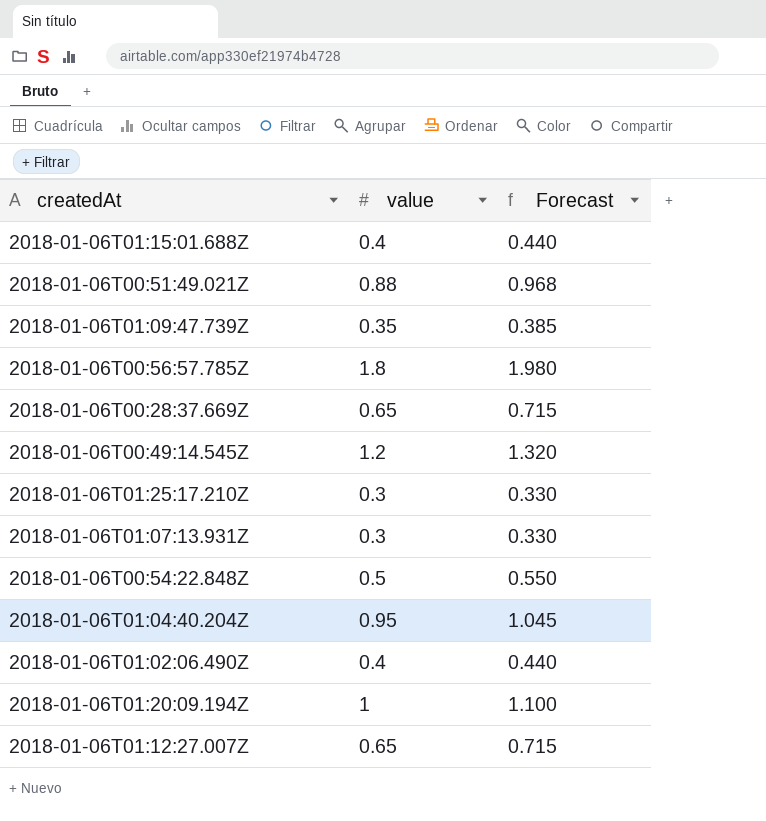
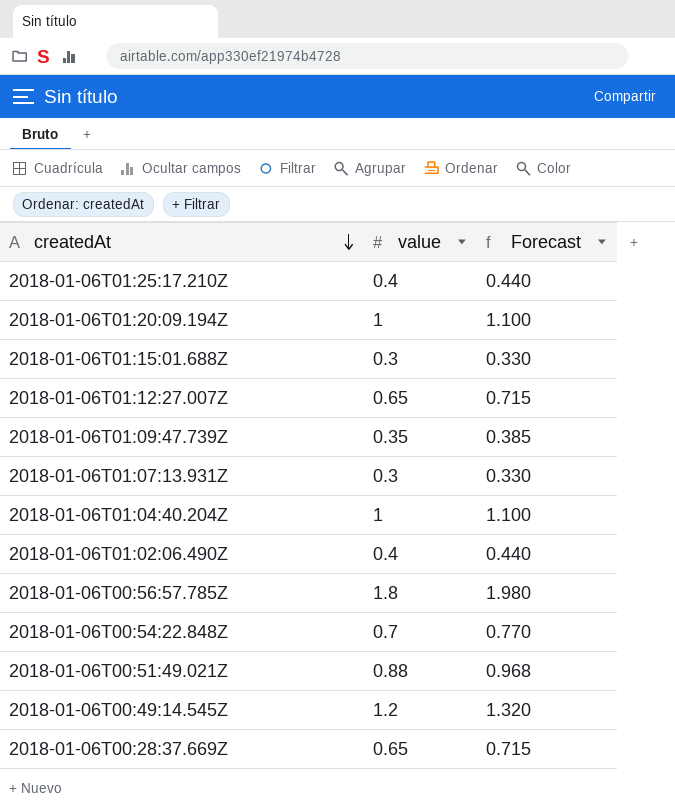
row order: none -> createdAt descending
2018-01-06T01:25:17.210Z | value: 0.3 -> 0.4
2018-01-06T01:25:17.210Z | Forecast: 0.330 -> 0.440
2018-01-06T01:15:01.688Z | value: 0.4 -> 0.3
2018-01-06T01:15:01.688Z | Forecast: 0.440 -> 0.330
2018-01-06T01:04:40.204Z | value: 0.95 -> 1
2018-01-06T01:04:40.204Z | Forecast: 1.045 -> 1.100
2018-01-06T00:54:22.848Z | value: 0.5 -> 0.7
2018-01-06T00:54:22.848Z | Forecast: 0.550 -> 0.770

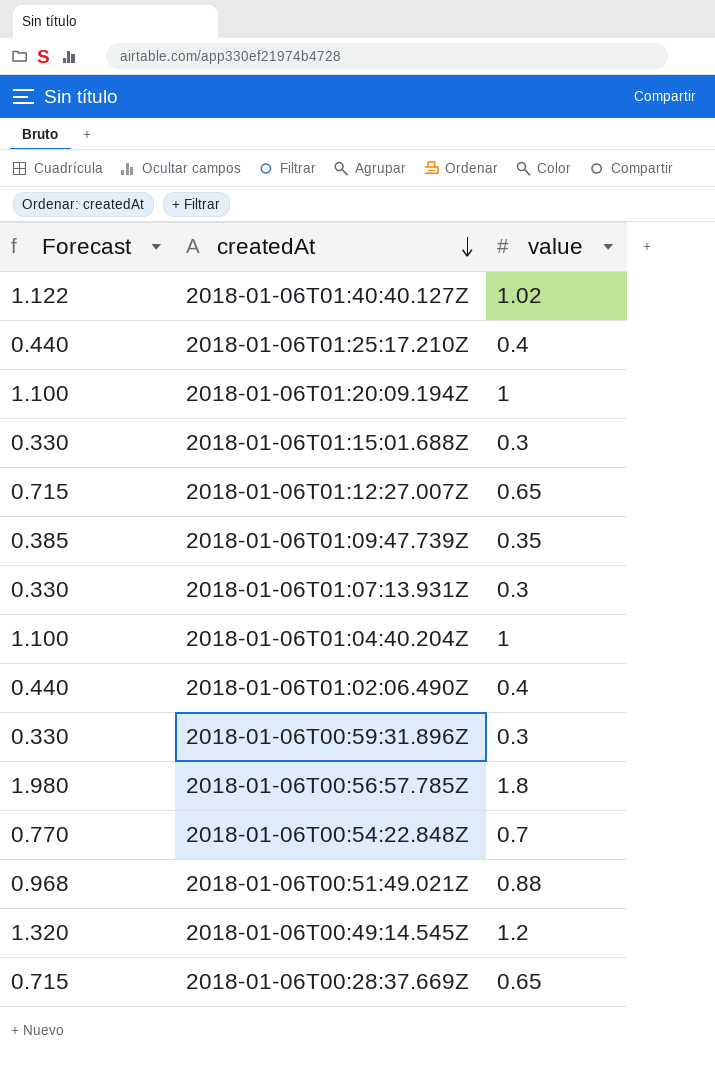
column Forecast | position: 3 -> 1
row 2018-01-06T01:40:40.127Z: none -> 1.122 | 1.02
row 2018-01-06T00:59:31.896Z: none -> 0.330 | 0.3

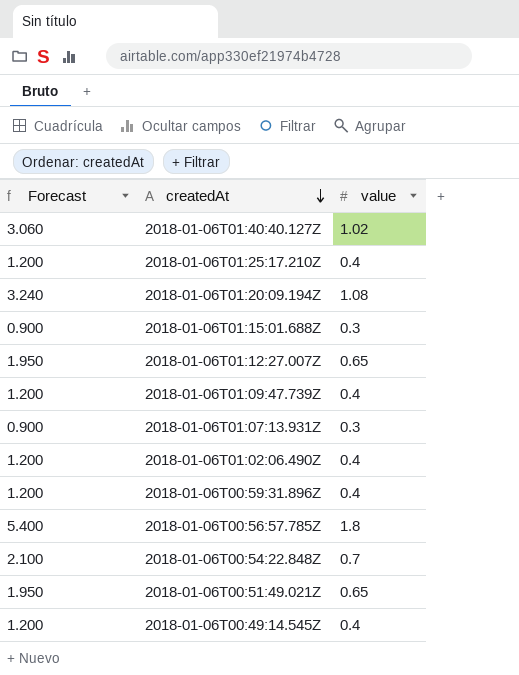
column Forecast | formula: [value] * 1.1 -> [value] * 3
row 2018-01-06T01:04:40.204Z: 1.100 | 1 -> none
row 2018-01-06T00:28:37.669Z: 0.715 | 0.65 -> none
2018-01-06T01:20:09.194Z | value: 1 -> 1.08
2018-01-06T01:09:47.739Z | value: 0.35 -> 0.4
2018-01-06T00:59:31.896Z | value: 0.3 -> 0.4
2018-01-06T00:51:49.021Z | value: 0.88 -> 0.65
2018-01-06T00:49:14.545Z | value: 1.2 -> 0.4

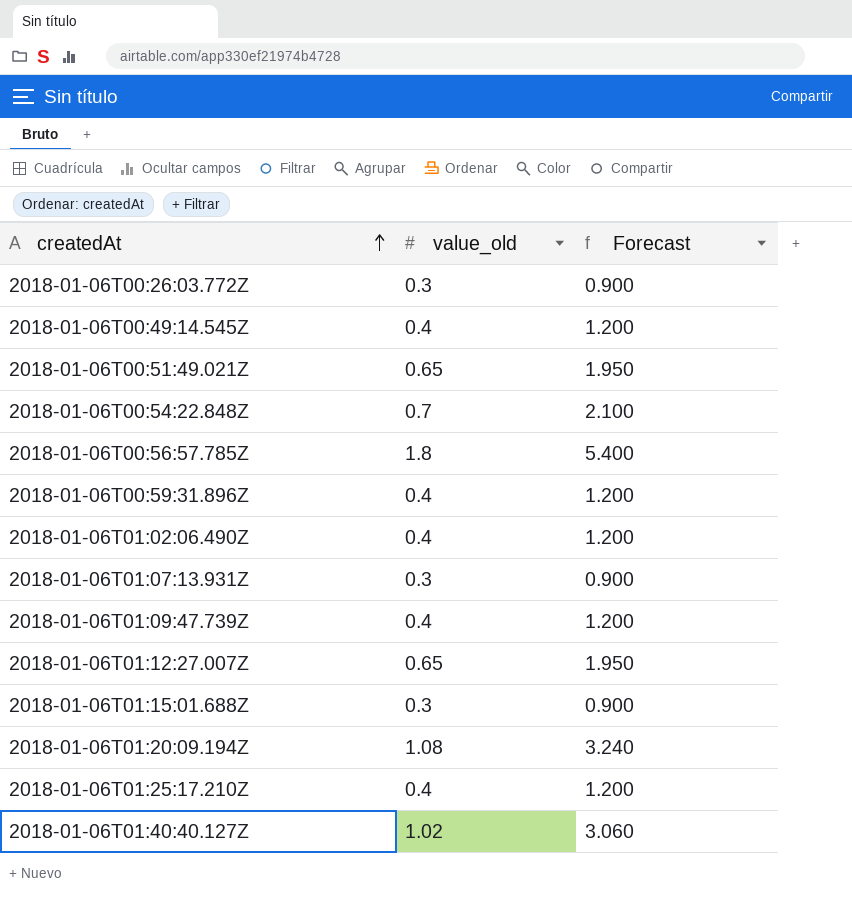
row order: createdAt descending -> createdAt ascending
column name: value -> value_old
column Forecast | position: 1 -> 3
row 2018-01-06T00:26:03.772Z: none -> 0.3 | 0.900

